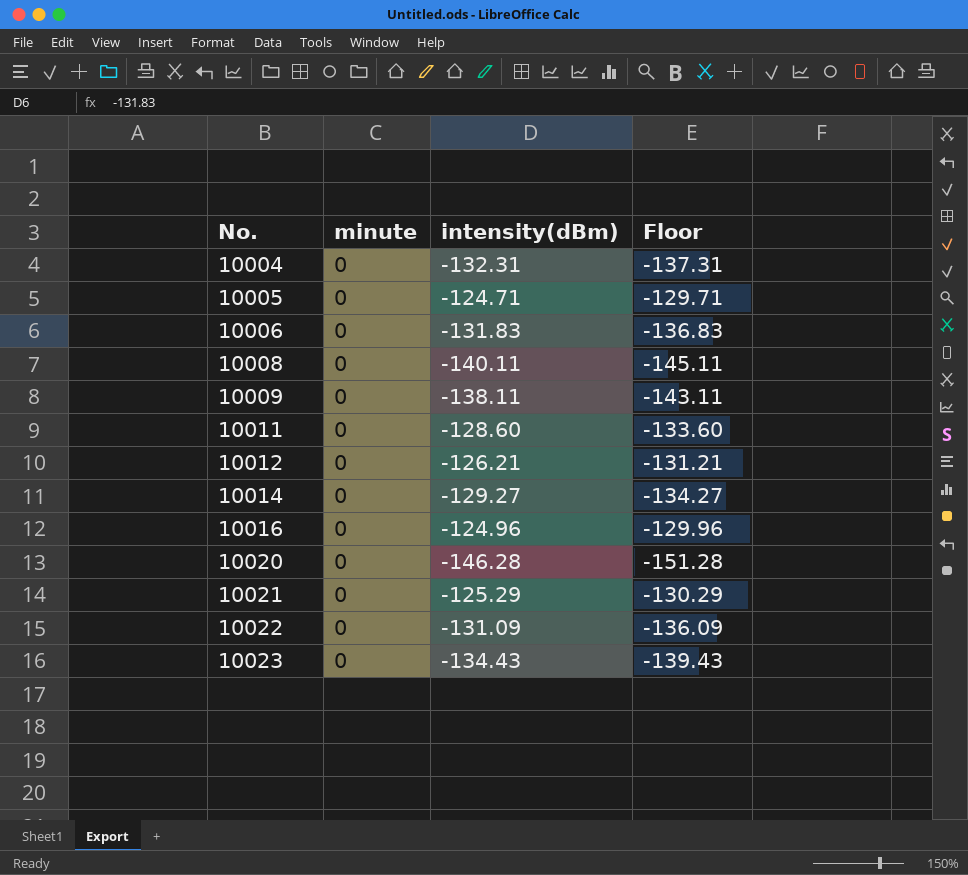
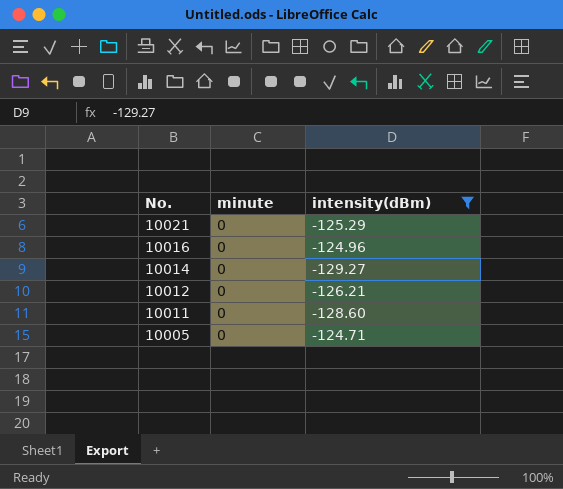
filter: none -> intensity(dBm) >= -129.27
row order: No. ascending -> No. descending
column Floor | formula: [intensity(dBm)] - 5 -> none

